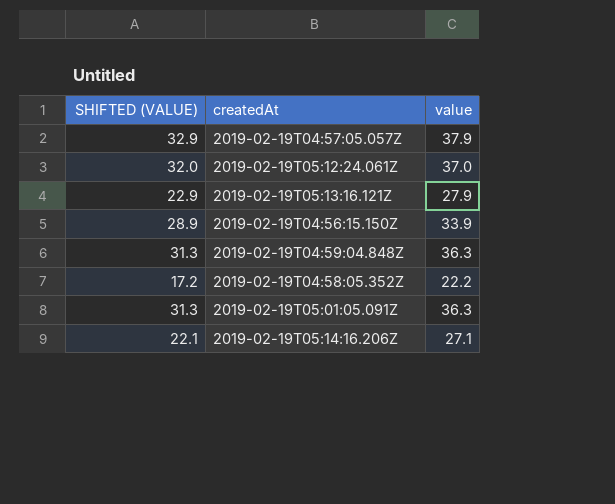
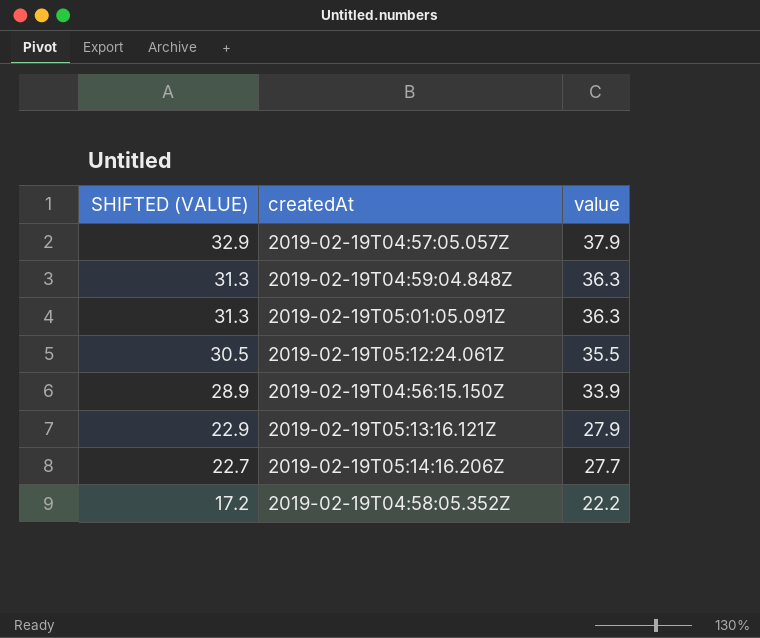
row order: none -> SHIFTED (VALUE) descending
2019-02-19T05:12:24.061Z | SHIFTED (VALUE): 32.0 -> 30.5
2019-02-19T05:12:24.061Z | value: 37.0 -> 35.5
2019-02-19T05:14:16.206Z | SHIFTED (VALUE): 22.1 -> 22.7
2019-02-19T05:14:16.206Z | value: 27.1 -> 27.7

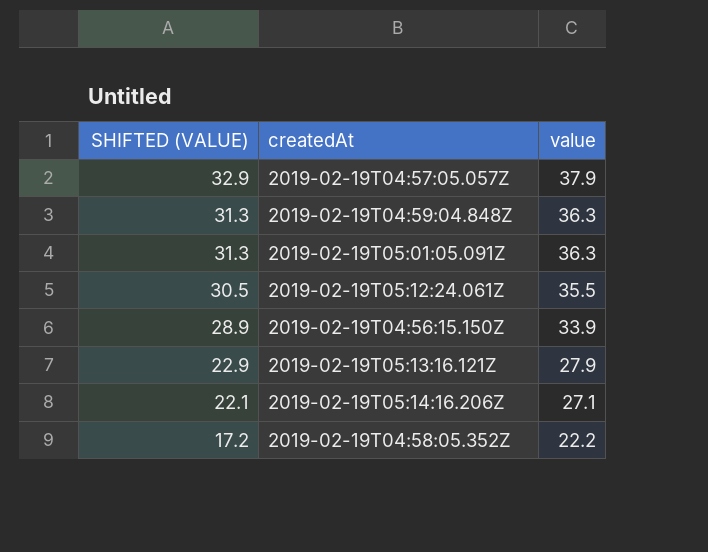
2019-02-19T05:14:16.206Z | SHIFTED (VALUE): 22.7 -> 22.1
2019-02-19T05:14:16.206Z | value: 27.7 -> 27.1

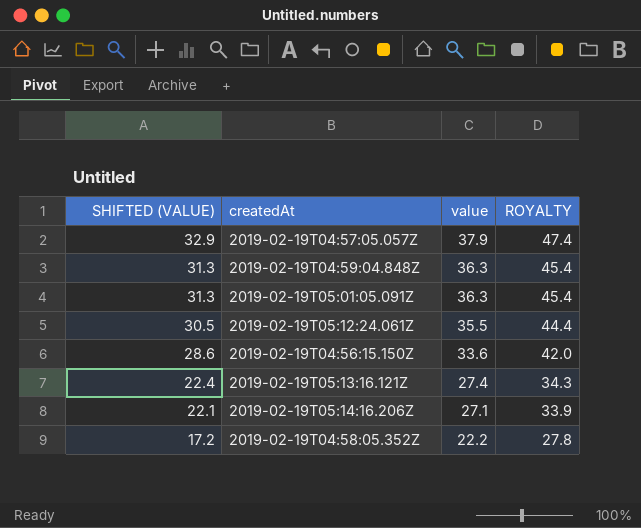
column ROYALTY | formula: none -> [value] * 1.25
2019-02-19T04:56:15.150Z | SHIFTED (VALUE): 28.9 -> 28.6
2019-02-19T04:56:15.150Z | value: 33.9 -> 33.6
2019-02-19T05:13:16.121Z | SHIFTED (VALUE): 22.9 -> 22.4
2019-02-19T05:13:16.121Z | value: 27.9 -> 27.4

